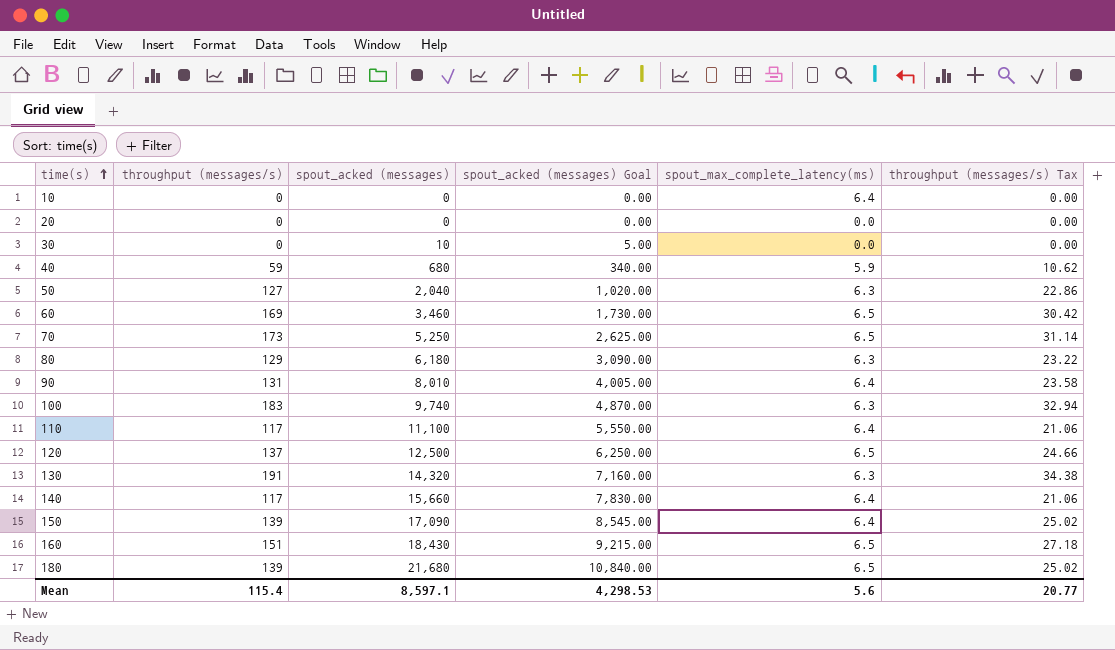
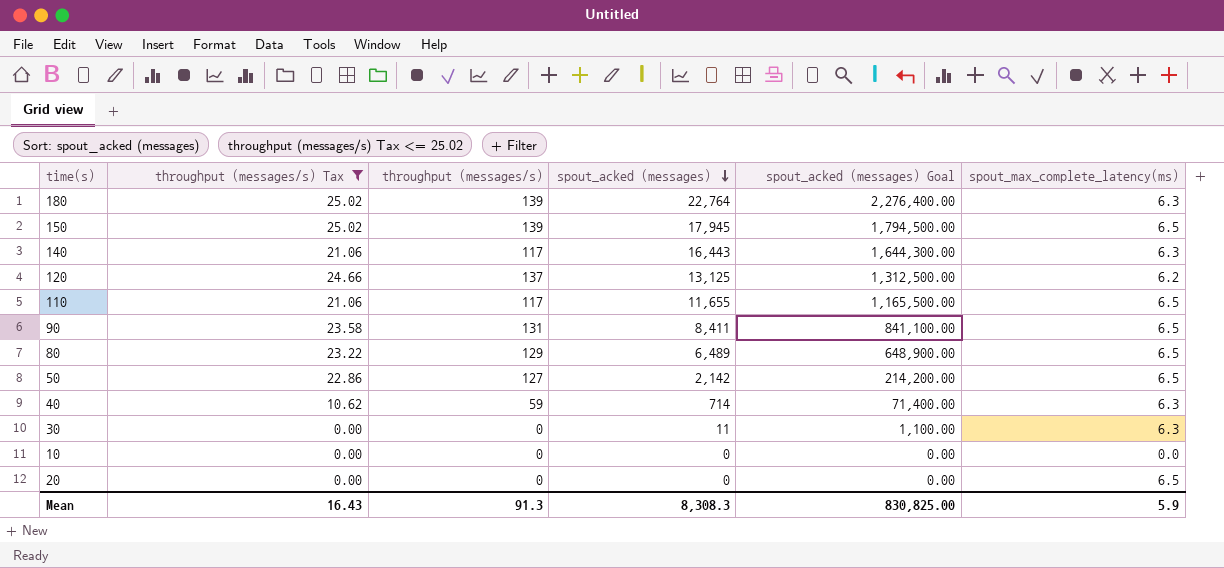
filter: none -> throughput (messages/s) Tax <= 25.02
row order: time(s) ascending -> spout_acked (messages) descending
column throughput (messages/s) Tax | position: 6 -> 2
column spout_acked (messages) Goal | formula: [spout_acked (messages)] * 0.5 -> [spout_acked (messages)] * 100
180 | spout_acked (messages): 21,680 -> 22,764
180 | spout_max_complete_latency(ms): 6.5 -> 6.3
150 | spout_acked (messages): 17,090 -> 17,945
150 | spout_max_complete_latency(ms): 6.4 -> 6.5
140 | spout_acked (messages): 15,660 -> 16,443
140 | spout_max_complete_latency(ms): 6.4 -> 6.3
120 | spout_acked (messages): 12,500 -> 13,125
120 | spout_max_complete_latency(ms): 6.5 -> 6.2
110 | spout_acked (messages): 11,100 -> 11,655
110 | spout_max_complete_latency(ms): 6.4 -> 6.5
90 | spout_acked (messages): 8,010 -> 8,411
90 | spout_max_complete_latency(ms): 6.4 -> 6.5
80 | spout_acked (messages): 6,180 -> 6,489
80 | spout_max_complete_latency(ms): 6.3 -> 6.5
50 | spout_acked (messages): 2,040 -> 2,142
50 | spout_max_complete_latency(ms): 6.3 -> 6.5
40 | spout_acked (messages): 680 -> 714
40 | spout_max_complete_latency(ms): 5.9 -> 6.3
30 | spout_acked (messages): 10 -> 11
30 | spout_max_complete_latency(ms): 0.0 -> 6.3
10 | spout_max_complete_latency(ms): 6.4 -> 0.0
20 | spout_max_complete_latency(ms): 0.0 -> 6.5
Mean | throughput (messages/s) Tax: 20.77 -> 16.43
Mean | throughput (messages/s): 115.4 -> 91.3
Mean | spout_acked (messages): 8,597.1 -> 8,308.3
Mean | spout_acked (messages) Goal: 4,298.53 -> 830,825.00
Mean | spout_max_complete_latency(ms): 5.6 -> 5.9

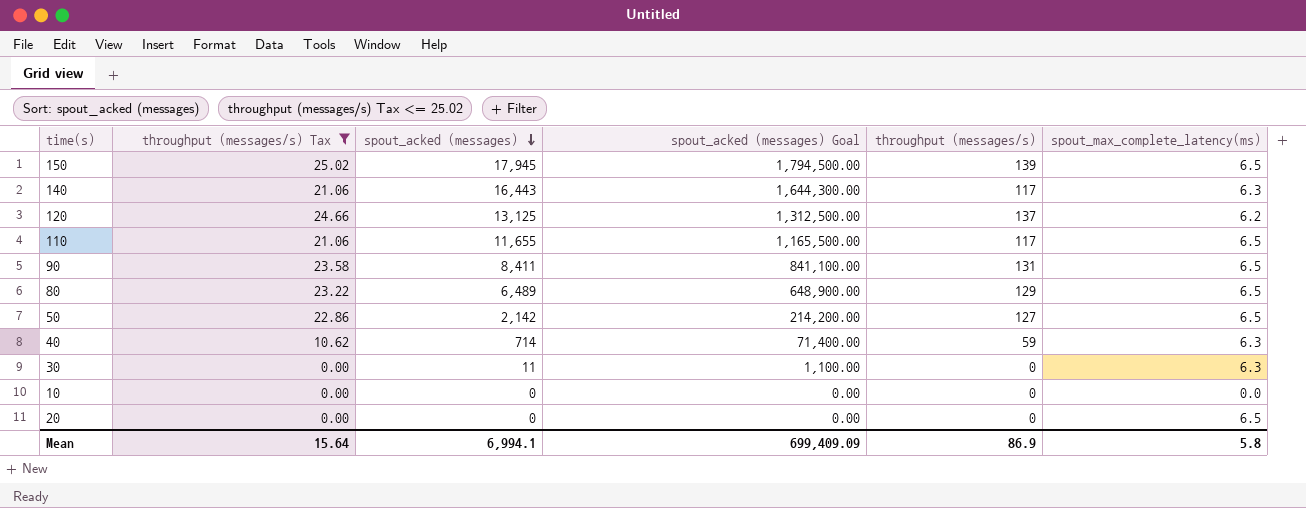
column throughput (messages/s) | position: 3 -> 5
row 180: 25.02 | 139 | 22,764 | 2,276,400.00 | 6.3 -> none
Mean | throughput (messages/s) Tax: 16.43 -> 15.64
Mean | spout_acked (messages): 8,308.3 -> 6,994.1
Mean | spout_acked (messages) Goal: 830,825.00 -> 699,409.09
Mean | throughput (messages/s): 91.3 -> 86.9
Mean | spout_max_complete_latency(ms): 5.9 -> 5.8

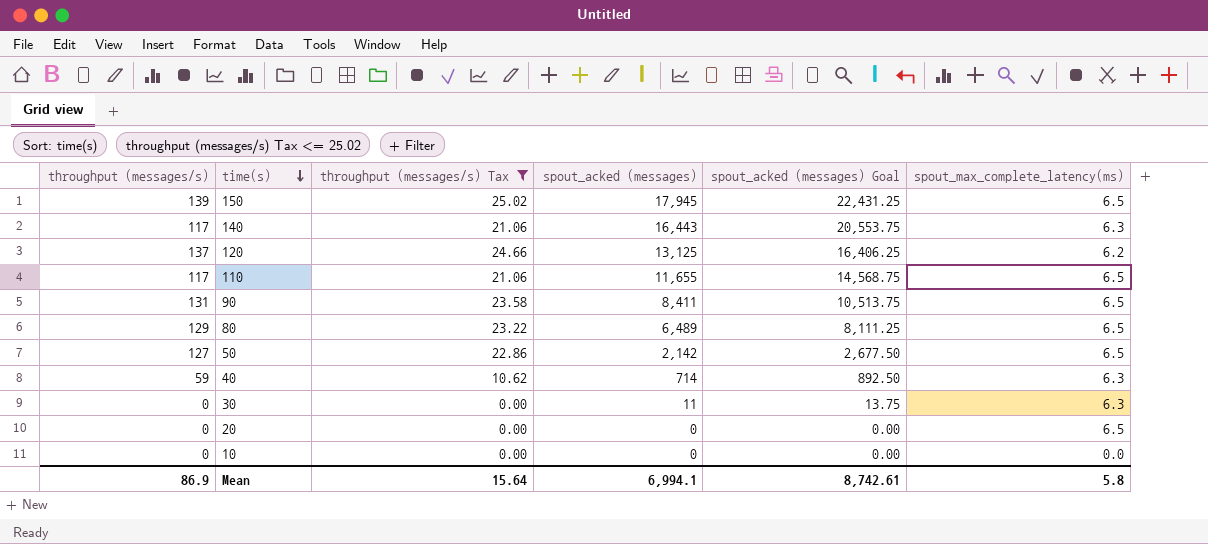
row order: spout_acked (messages) descending -> time(s) descending
column throughput (messages/s) | position: 5 -> 1
column spout_acked (messages) Goal | formula: [spout_acked (messages)] * 100 -> [spout_acked (messages)] * 1.25
Mean | spout_acked (messages) Goal: 699,409.09 -> 8,742.61

